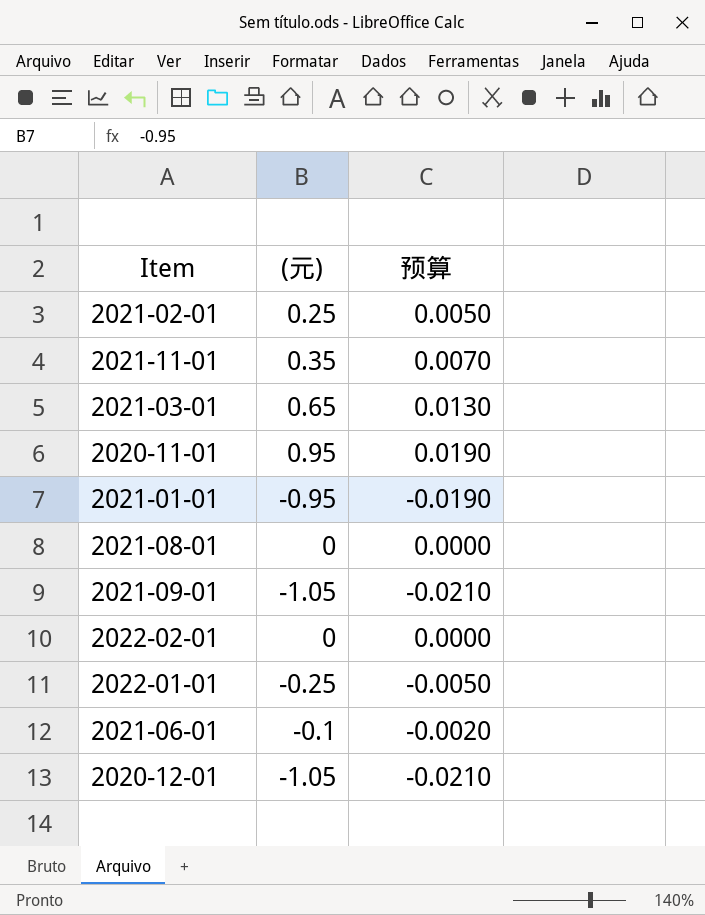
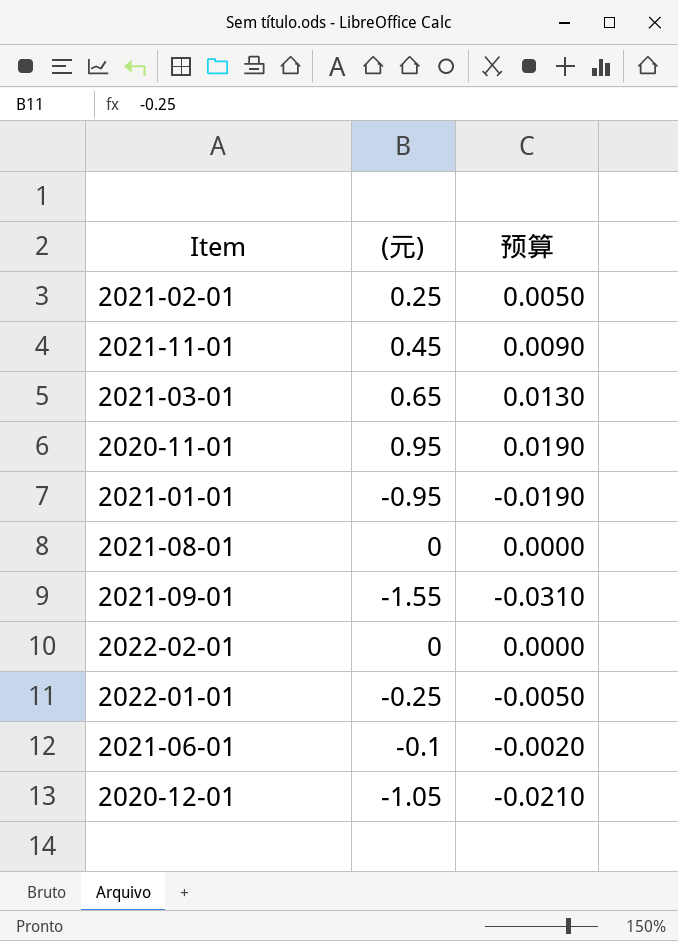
2021-11-01 | (元): 0.35 -> 0.45
2021-11-01 | 预算: 0.0070 -> 0.0090
2021-09-01 | (元): -1.05 -> -1.55
2021-09-01 | 预算: -0.0210 -> -0.0310

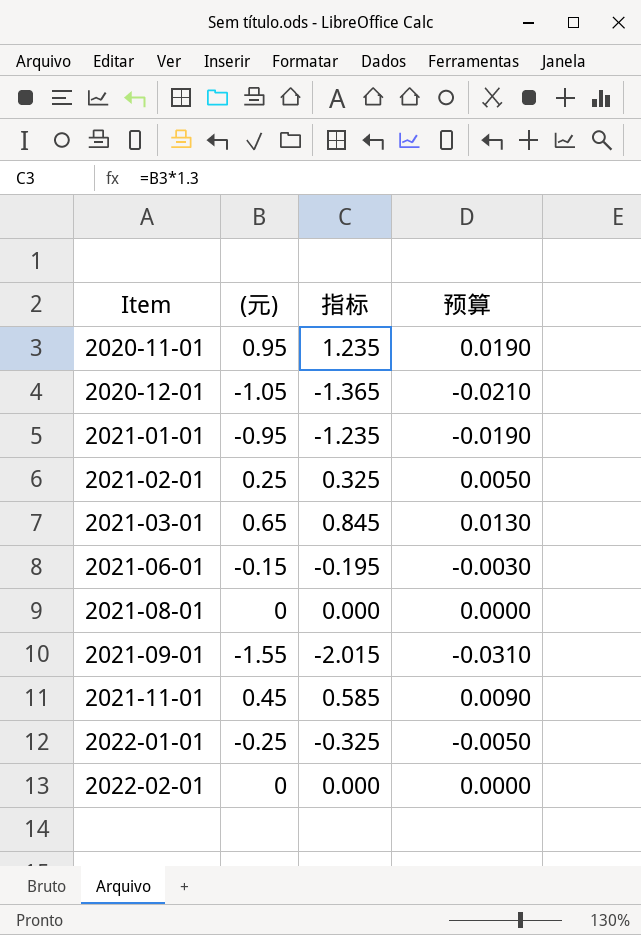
row order: none -> Item ascending
column 指标 | formula: none -> [(元)] * 1.3
2021-06-01 | (元): -0.1 -> -0.15
2021-06-01 | 预算: -0.0020 -> -0.0030

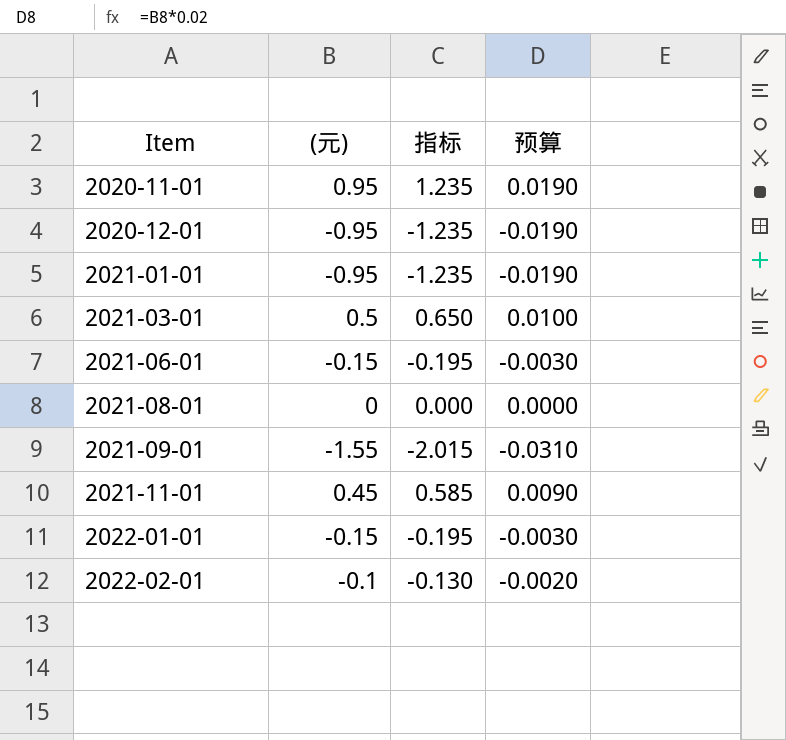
row 2021-02-01: 0.25 | 0.325 | 0.0050 -> none
2020-12-01 | (元): -1.05 -> -0.95
2020-12-01 | 指标: -1.365 -> -1.235
2020-12-01 | 预算: -0.0210 -> -0.0190
2021-03-01 | (元): 0.65 -> 0.5
2021-03-01 | 指标: 0.845 -> 0.650
2021-03-01 | 预算: 0.0130 -> 0.0100
2022-01-01 | (元): -0.25 -> -0.15
2022-01-01 | 指标: -0.325 -> -0.195
2022-01-01 | 预算: -0.0050 -> -0.0030
2022-02-01 | (元): 0 -> -0.1
2022-02-01 | 指标: 0.000 -> -0.130
2022-02-01 | 预算: 0.0000 -> -0.0020

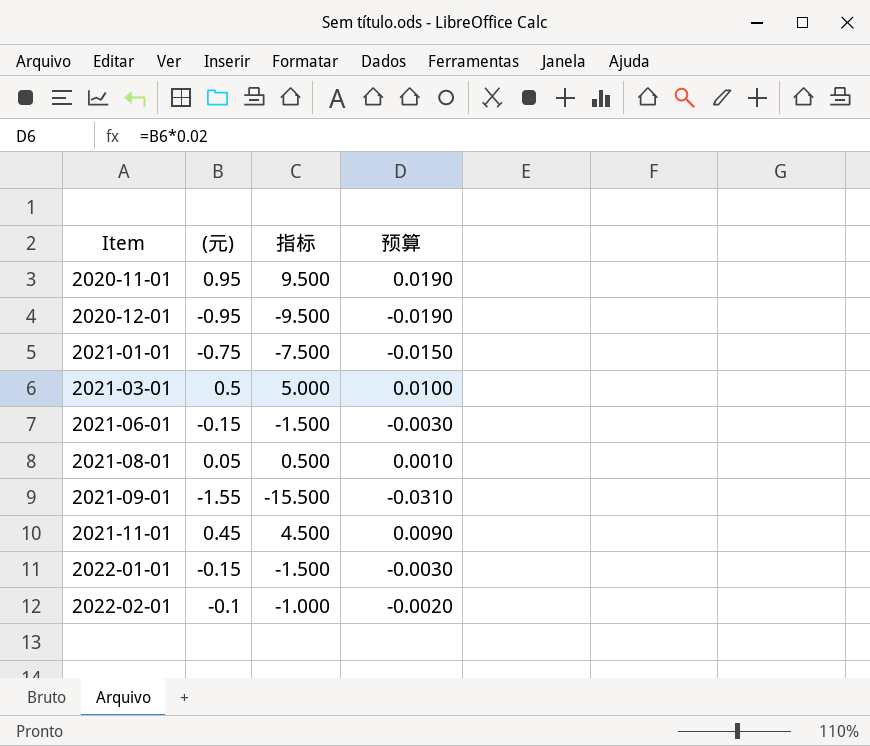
column 指标 | formula: [(元)] * 1.3 -> [(元)] * 10
2021-01-01 | (元): -0.95 -> -0.75
2021-01-01 | 预算: -0.0190 -> -0.0150
2021-08-01 | (元): 0 -> 0.05
2021-08-01 | 预算: 0.0000 -> 0.0010

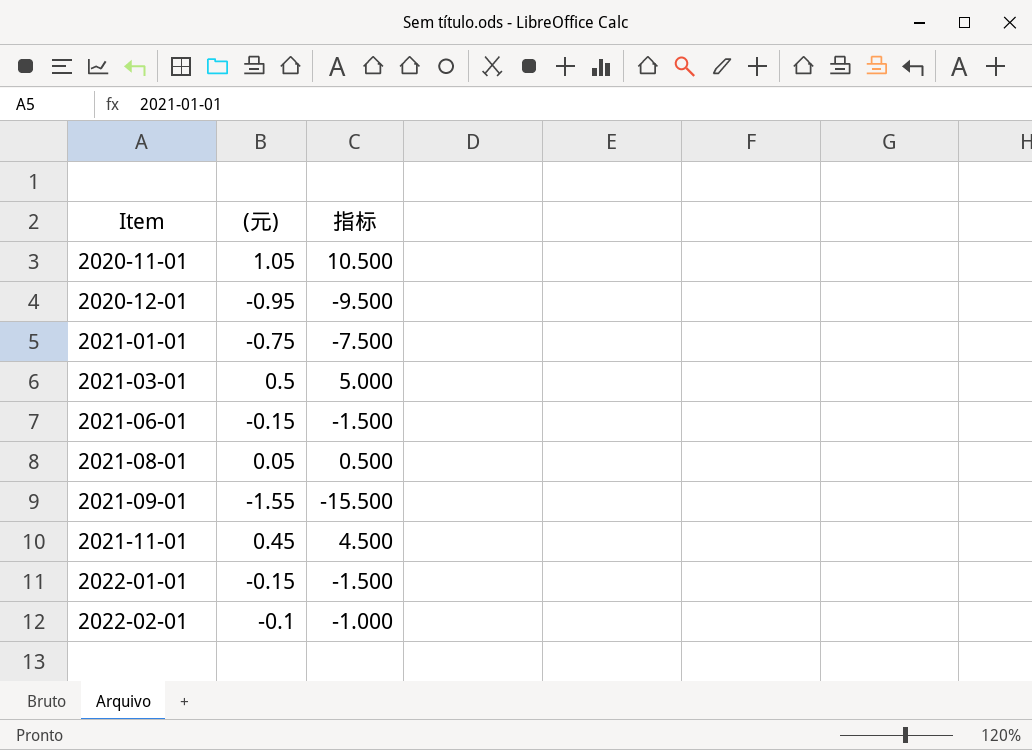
column 预算 | formula: [(元)] * 0.02 -> none
2020-11-01 | (元): 0.95 -> 1.05
2020-11-01 | 指标: 9.500 -> 10.500

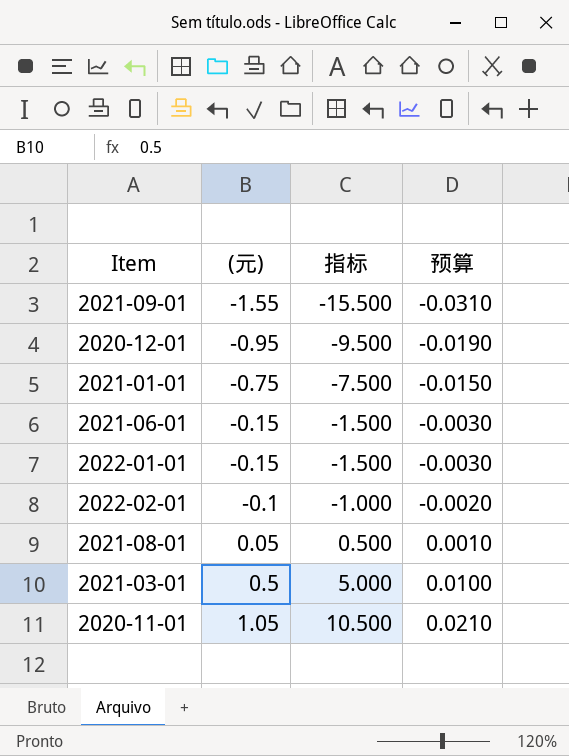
row order: Item ascending -> (元) ascending
column 预算 | formula: none -> [(元)] * 0.02
row 2021-11-01: 0.45 | 4.500 -> none

